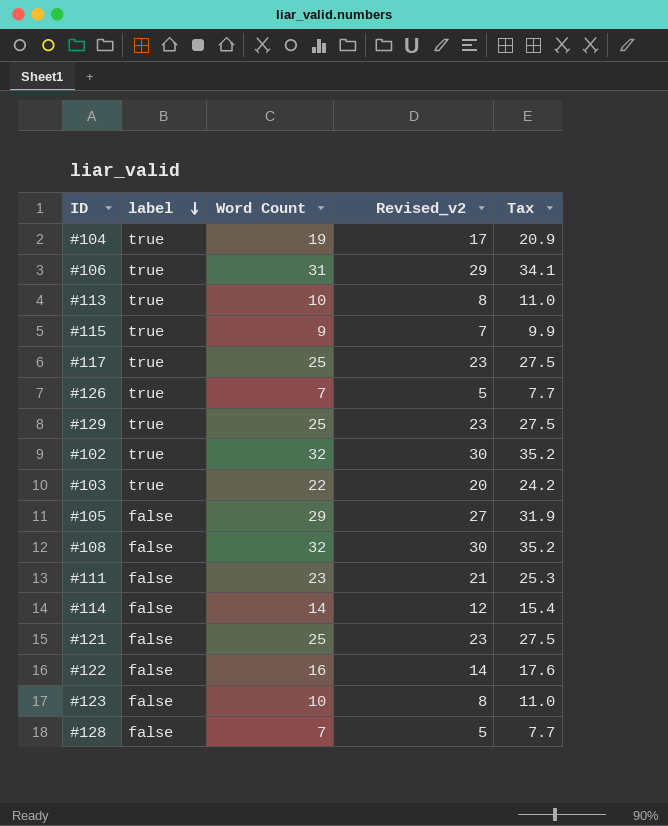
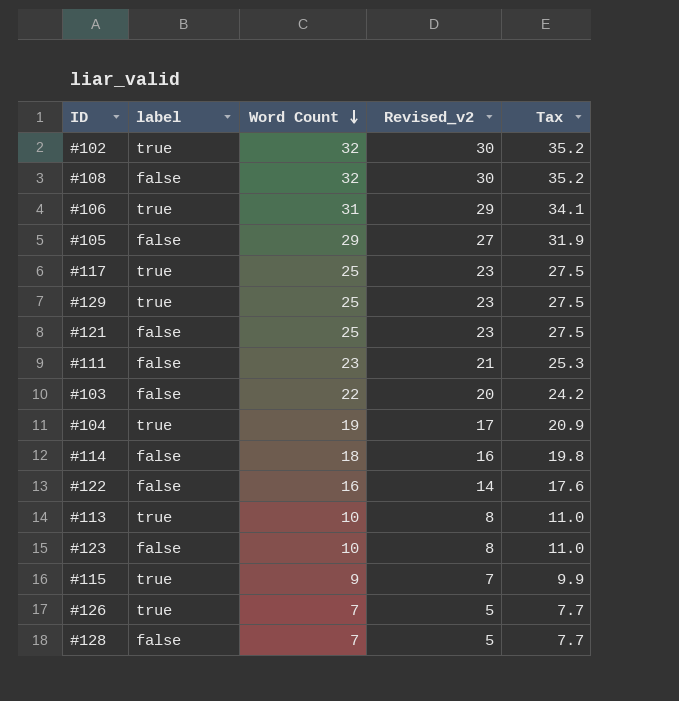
row order: label descending -> Word Count descending
#103 | label: true -> false
#114 | Word Count: 14 -> 18
#114 | Revised_v2: 12 -> 16
#114 | Tax: 15.4 -> 19.8

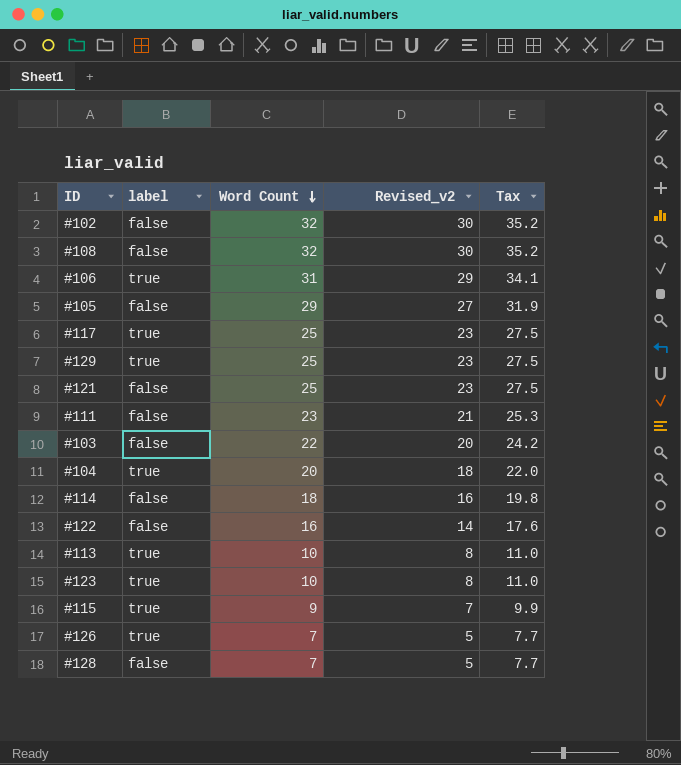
#102 | label: true -> false
#104 | Word Count: 19 -> 20
#104 | Revised_v2: 17 -> 18
#104 | Tax: 20.9 -> 22.0
#123 | label: false -> true

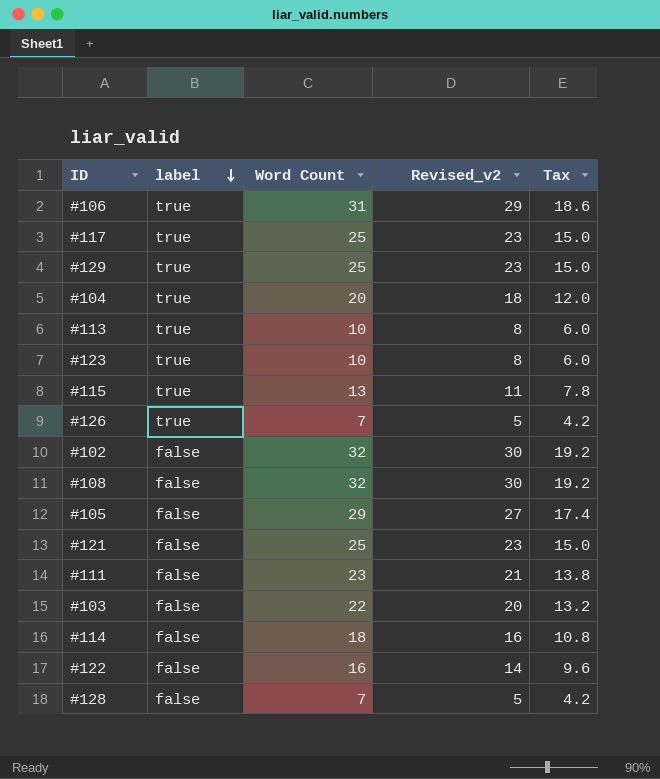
row order: Word Count descending -> label descending
column Tax | formula: [Word Count] * 1.1 -> [Word Count] * 0.6
#115 | Word Count: 9 -> 13
#115 | Revised_v2: 7 -> 11

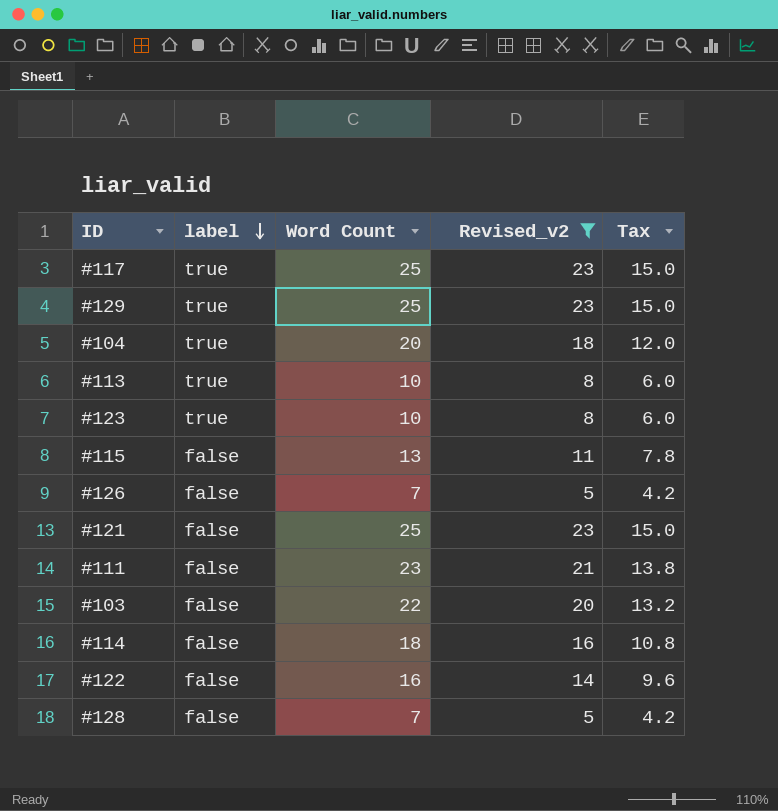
filter: none -> Revised_v2 <= 23
#115 | label: true -> false
#126 | label: true -> false

